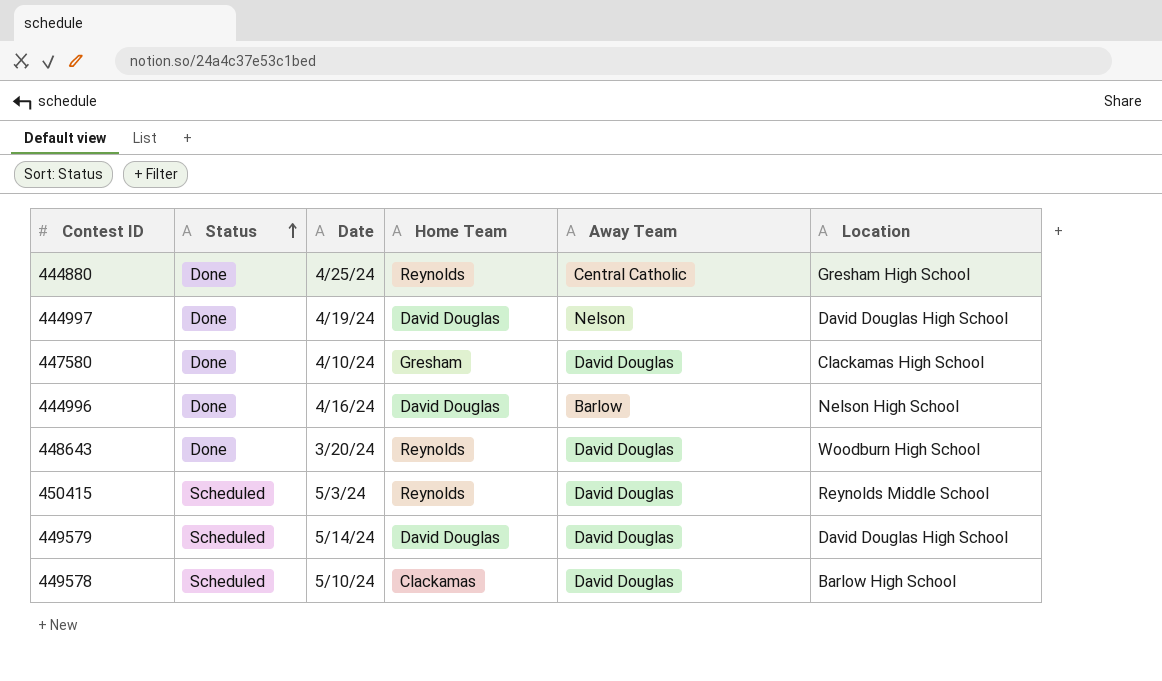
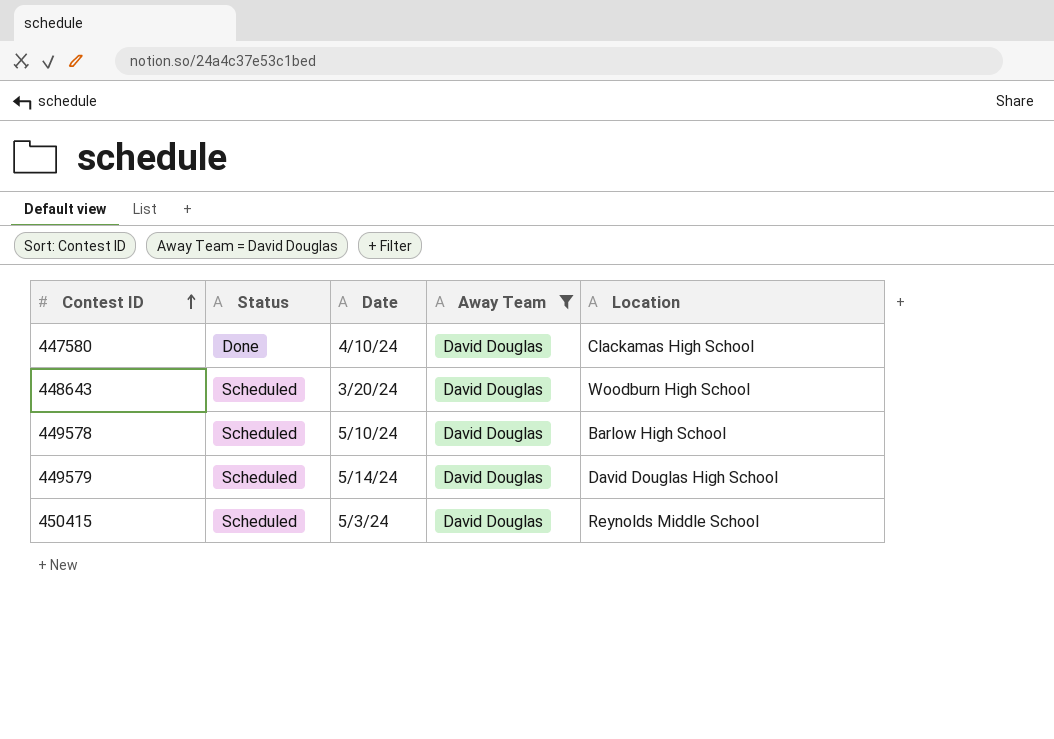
filter: none -> Away Team = David Douglas
row order: Status ascending -> Contest ID ascending
column Home Team | position: 4 -> none
448643 | Status: Done -> Scheduled

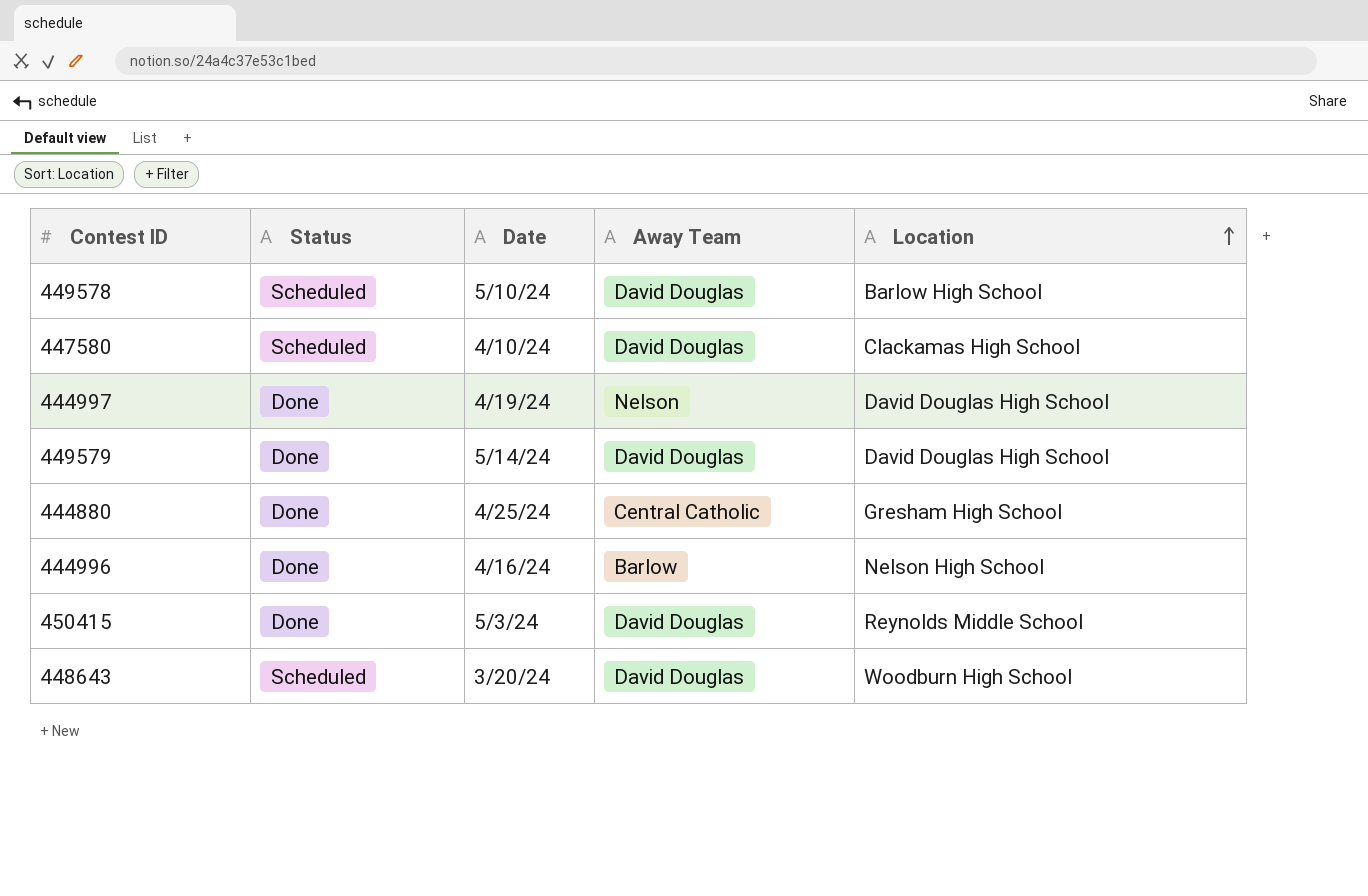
filter: Away Team = David Douglas -> none
row order: Contest ID ascending -> Location ascending
447580 | Status: Done -> Scheduled
449579 | Status: Scheduled -> Done
450415 | Status: Scheduled -> Done

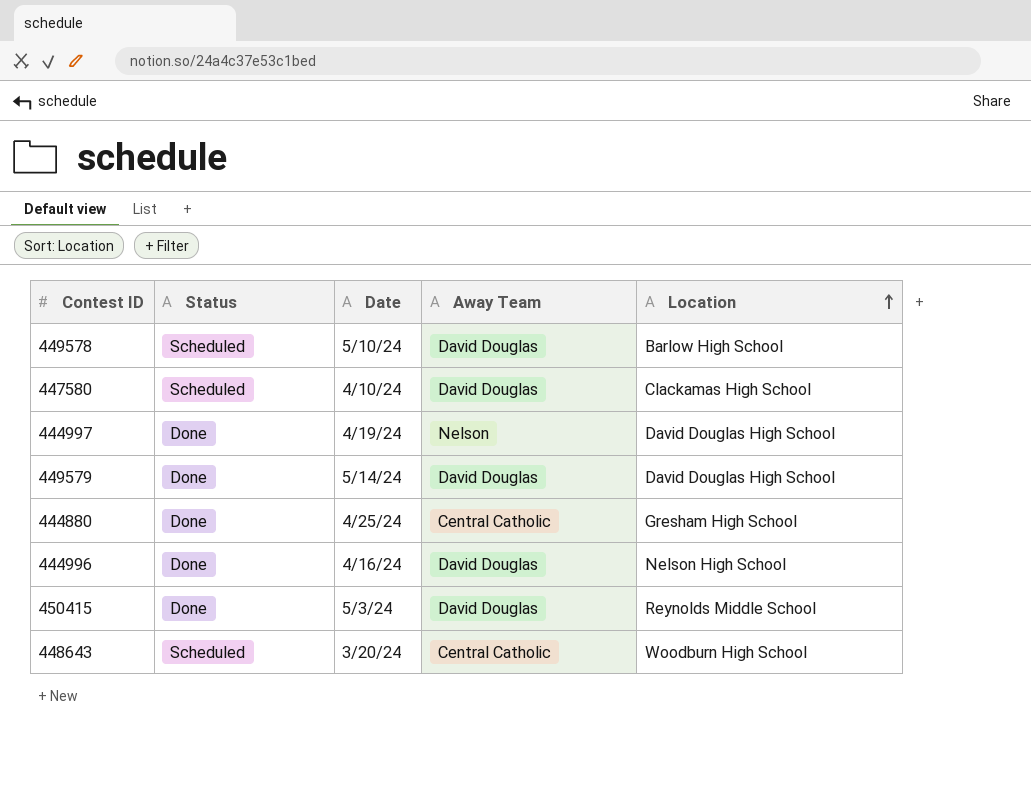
444996 | Away Team: Barlow -> David Douglas
448643 | Away Team: David Douglas -> Central Catholic

